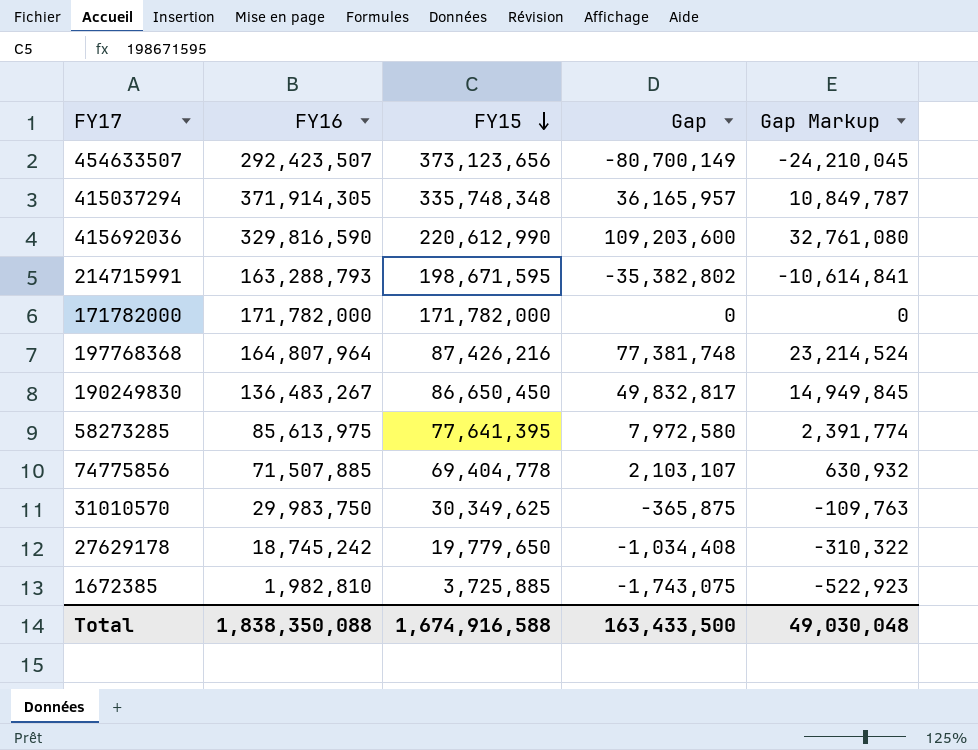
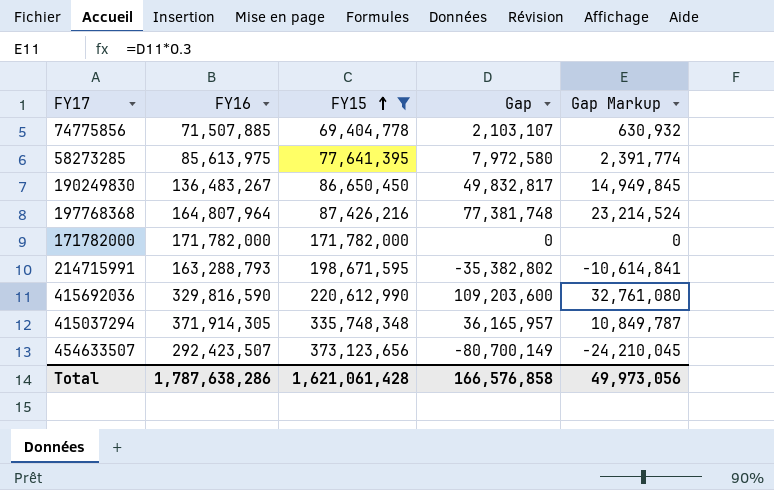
filter: none -> FY15 >= 69,404,778
row order: FY15 descending -> FY15 ascending
Total | FY16: 1,838,350,088 -> 1,787,638,286
Total | FY15: 1,674,916,588 -> 1,621,061,428
Total | Gap: 163,433,500 -> 166,576,858
Total | Gap Markup: 49,030,048 -> 49,973,056

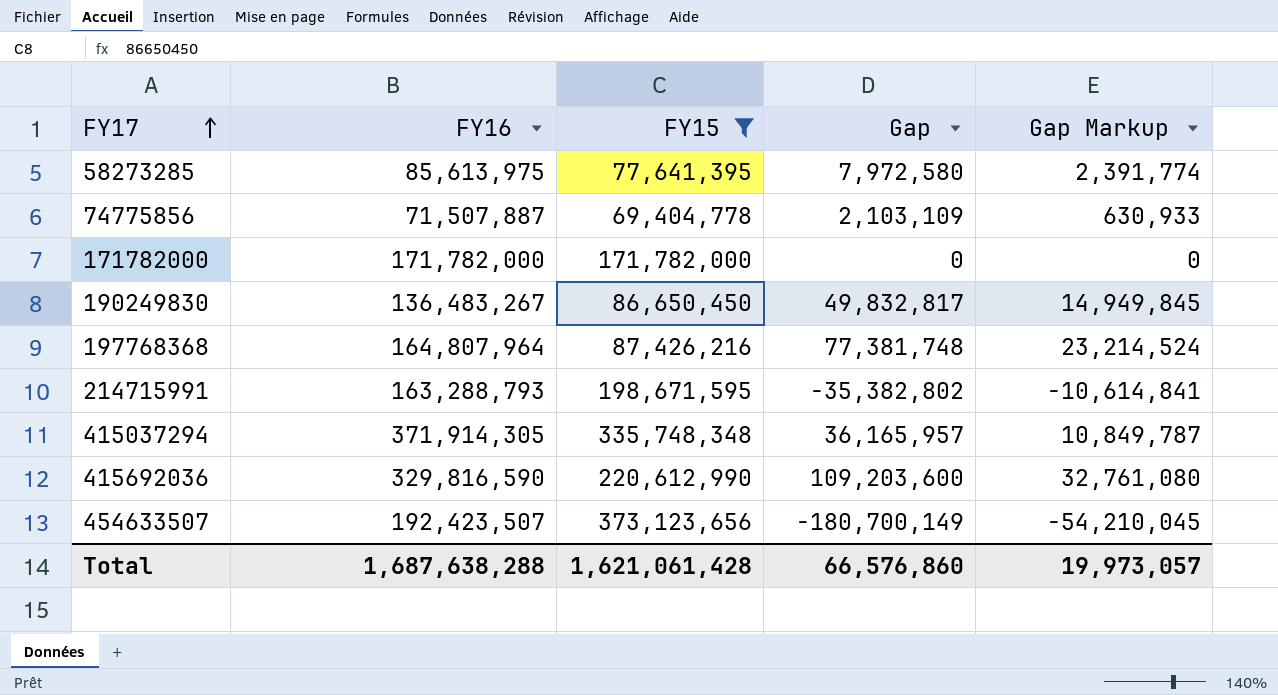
row order: FY15 ascending -> FY17 ascending
74775856 | FY16: 71,507,885 -> 71,507,887
74775856 | Gap: 2,103,107 -> 2,103,109
74775856 | Gap Markup: 630,932 -> 630,933
454633507 | FY16: 292,423,507 -> 192,423,507
454633507 | Gap: -80,700,149 -> -180,700,149
454633507 | Gap Markup: -24,210,045 -> -54,210,045
Total | FY16: 1,787,638,286 -> 1,687,638,288
Total | Gap: 166,576,858 -> 66,576,860
Total | Gap Markup: 49,973,056 -> 19,973,057

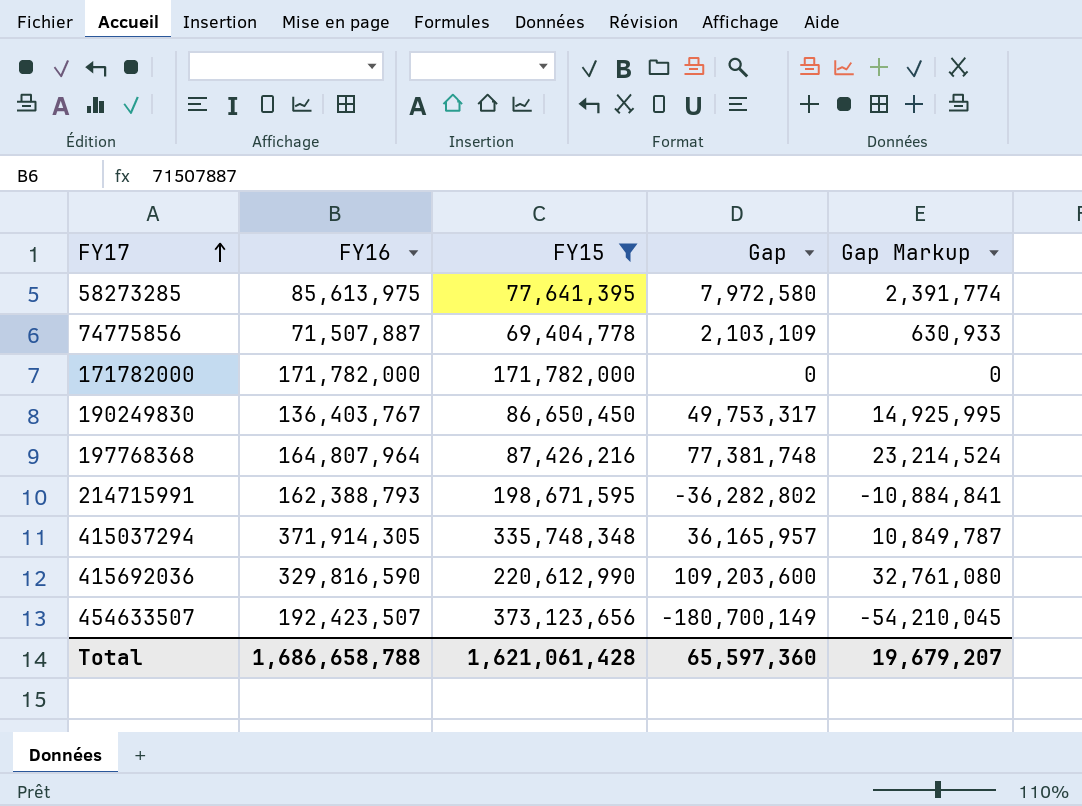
190249830 | FY16: 136,483,267 -> 136,403,767
190249830 | Gap: 49,832,817 -> 49,753,317
190249830 | Gap Markup: 14,949,845 -> 14,925,995
214715991 | FY16: 163,288,793 -> 162,388,793
214715991 | Gap: -35,382,802 -> -36,282,802
214715991 | Gap Markup: -10,614,841 -> -10,884,841
Total | FY16: 1,687,638,288 -> 1,686,658,788
Total | Gap: 66,576,860 -> 65,597,360
Total | Gap Markup: 19,973,057 -> 19,679,207

